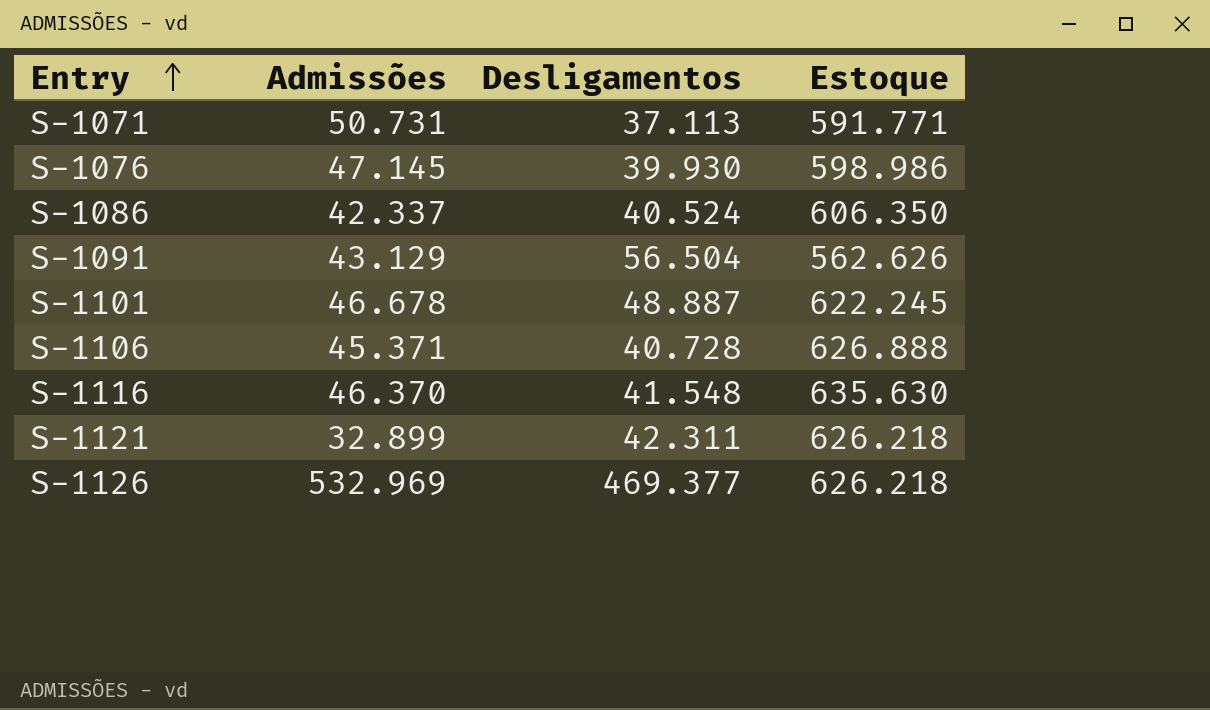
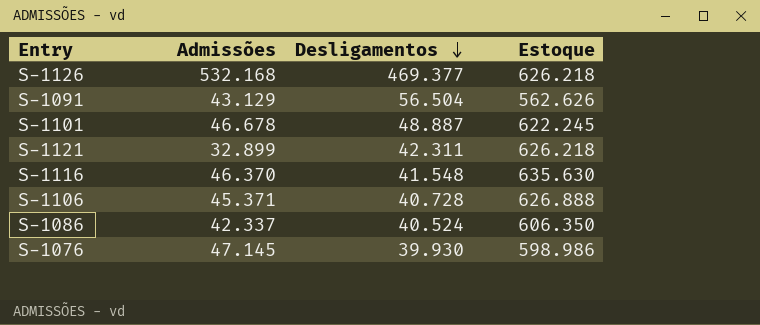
row order: Entry ascending -> Desligamentos descending
row S-1071: 50.731 | 37.113 | 591.771 -> none
S-1126 | Admissões: 532.969 -> 532.168

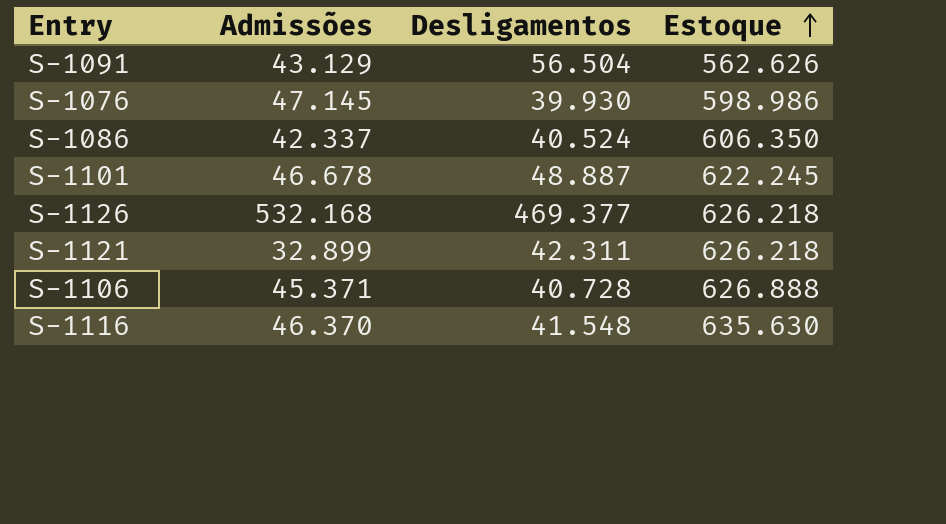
row order: Desligamentos descending -> Estoque ascending

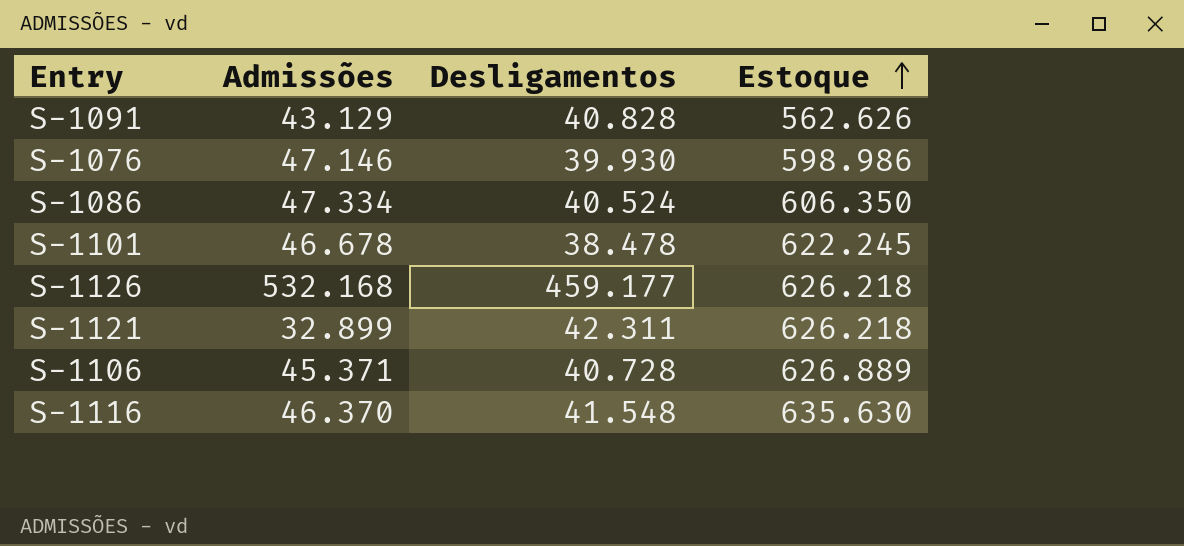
S-1091 | Desligamentos: 56.504 -> 40.828
S-1076 | Admissões: 47.145 -> 47.146
S-1086 | Admissões: 42.337 -> 47.334
S-1101 | Desligamentos: 48.887 -> 38.478
S-1126 | Desligamentos: 469.377 -> 459.177
S-1106 | Estoque: 626.888 -> 626.889

